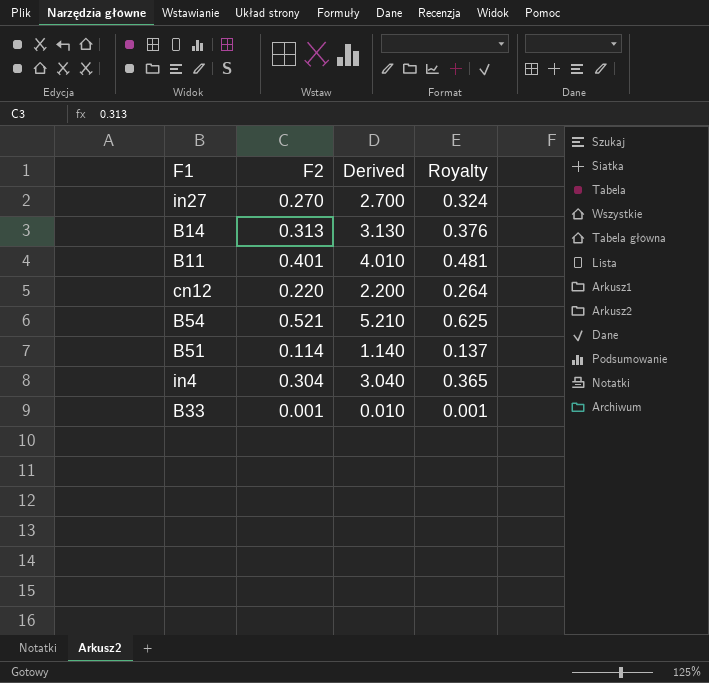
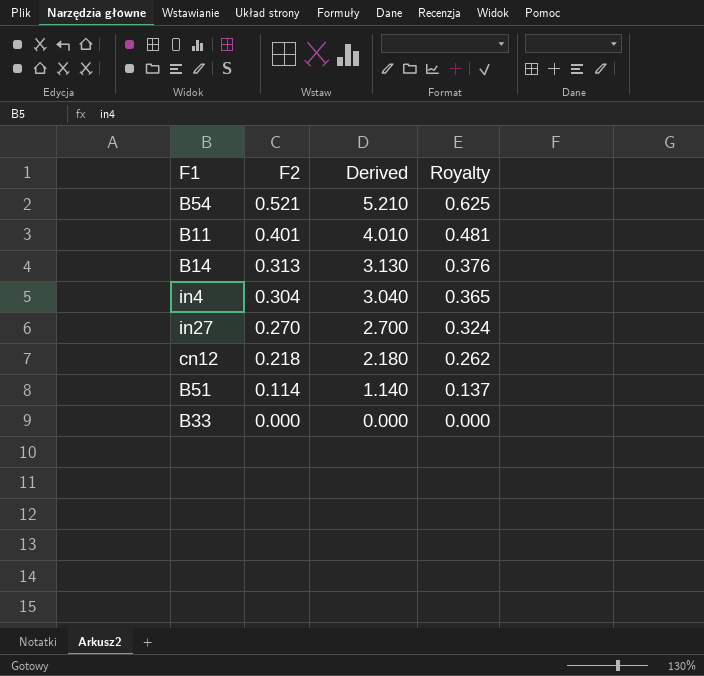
row order: none -> F2 descending
cn12 | F2: 0.220 -> 0.218
cn12 | Derived: 2.200 -> 2.180
cn12 | Royalty: 0.264 -> 0.262
B33 | F2: 0.001 -> 0.000
B33 | Derived: 0.010 -> 0.000
B33 | Royalty: 0.001 -> 0.000

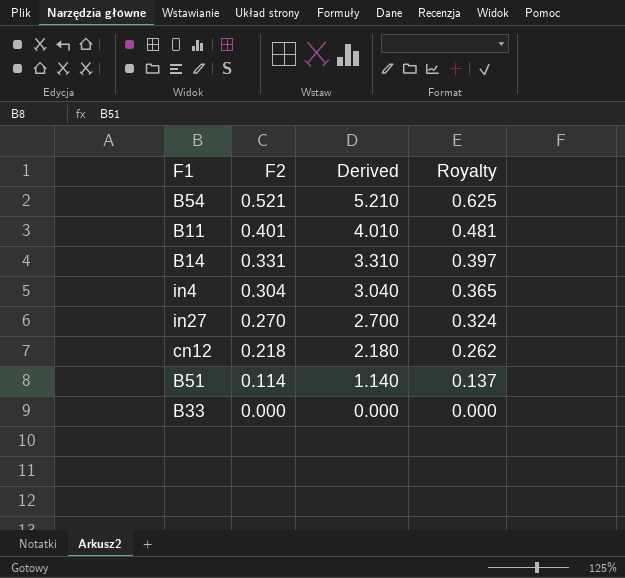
B14 | F2: 0.313 -> 0.331
B14 | Derived: 3.130 -> 3.310
B14 | Royalty: 0.376 -> 0.397

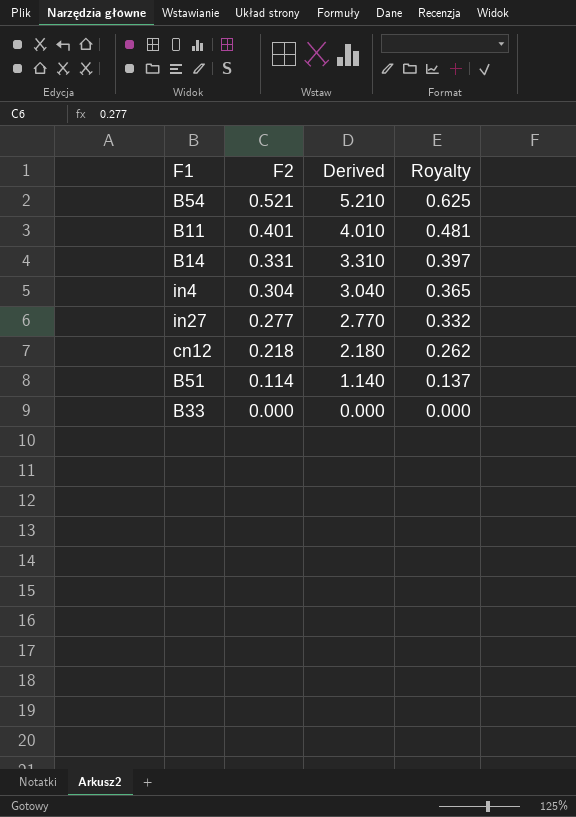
in27 | F2: 0.270 -> 0.277
in27 | Derived: 2.700 -> 2.770
in27 | Royalty: 0.324 -> 0.332

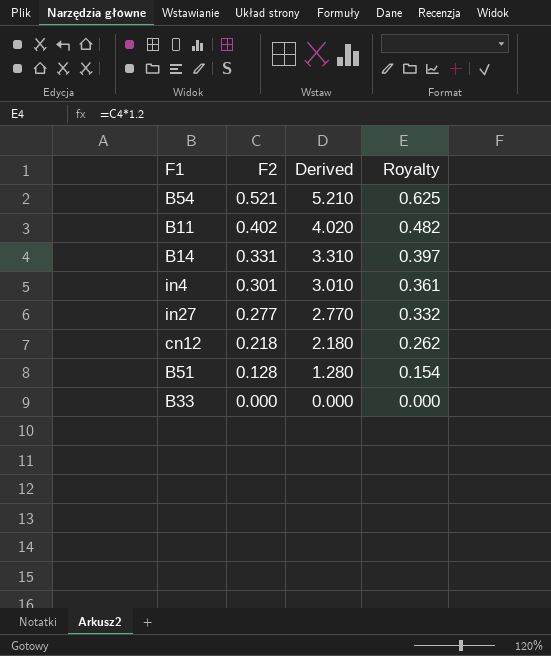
B11 | F2: 0.401 -> 0.402
B11 | Derived: 4.010 -> 4.020
B11 | Royalty: 0.481 -> 0.482
in4 | F2: 0.304 -> 0.301
in4 | Derived: 3.040 -> 3.010
in4 | Royalty: 0.365 -> 0.361
B51 | F2: 0.114 -> 0.128
B51 | Derived: 1.140 -> 1.280
B51 | Royalty: 0.137 -> 0.154

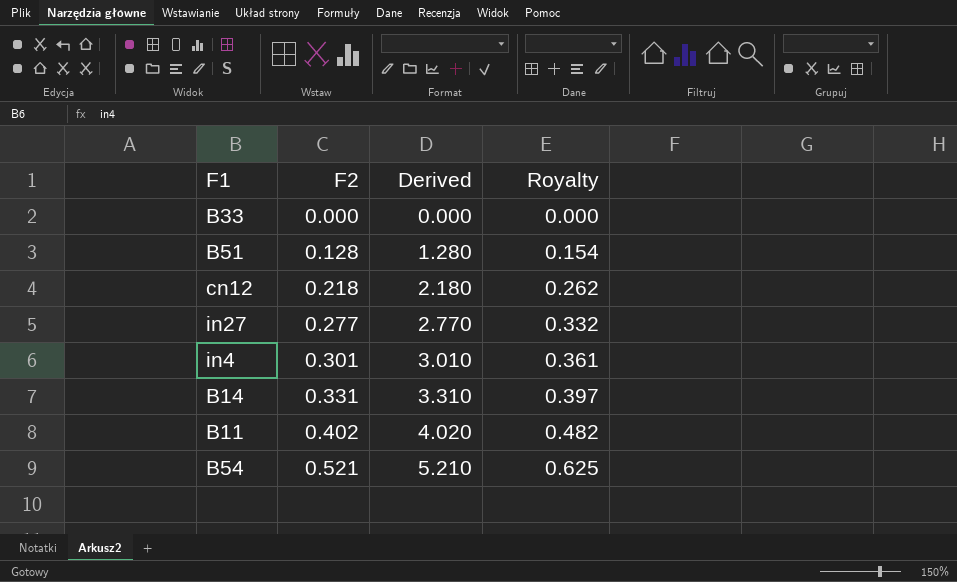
row order: F2 descending -> F2 ascending

